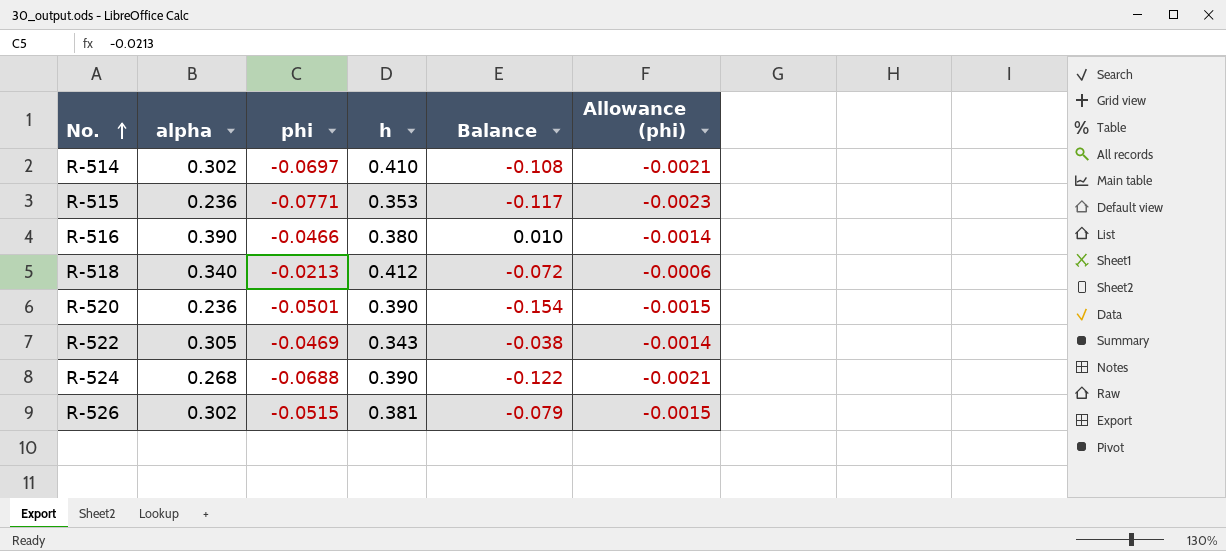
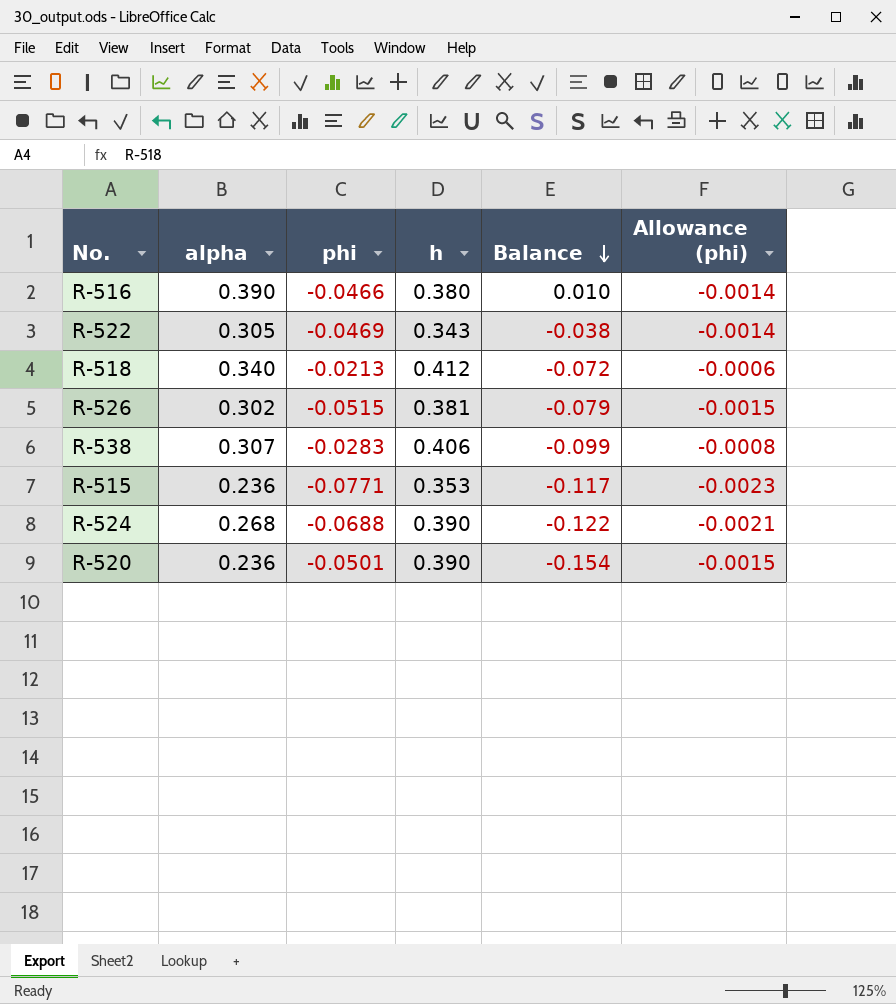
row order: No. ascending -> Balance descending
row R-514: 0.302 | -0.0697 | 0.410 | -0.108 | -0.0021 -> none
row R-538: none -> 0.307 | -0.0283 | 0.406 | -0.099 | -0.0008

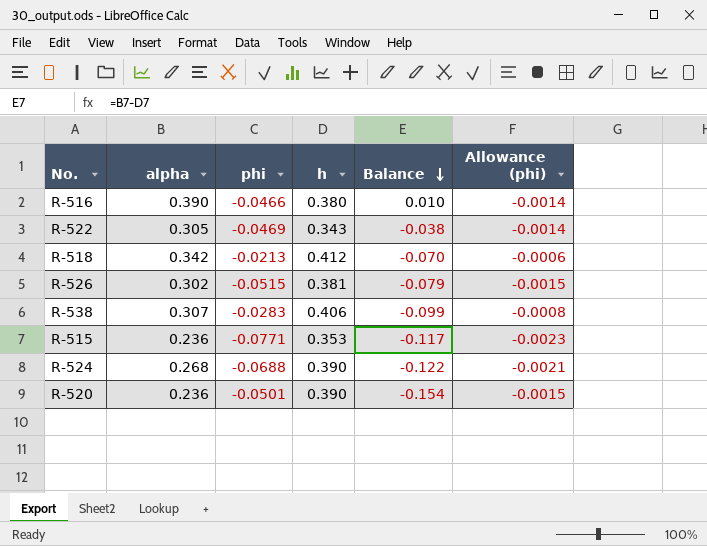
R-518 | alpha: 0.340 -> 0.342
R-518 | Balance: -0.072 -> -0.070

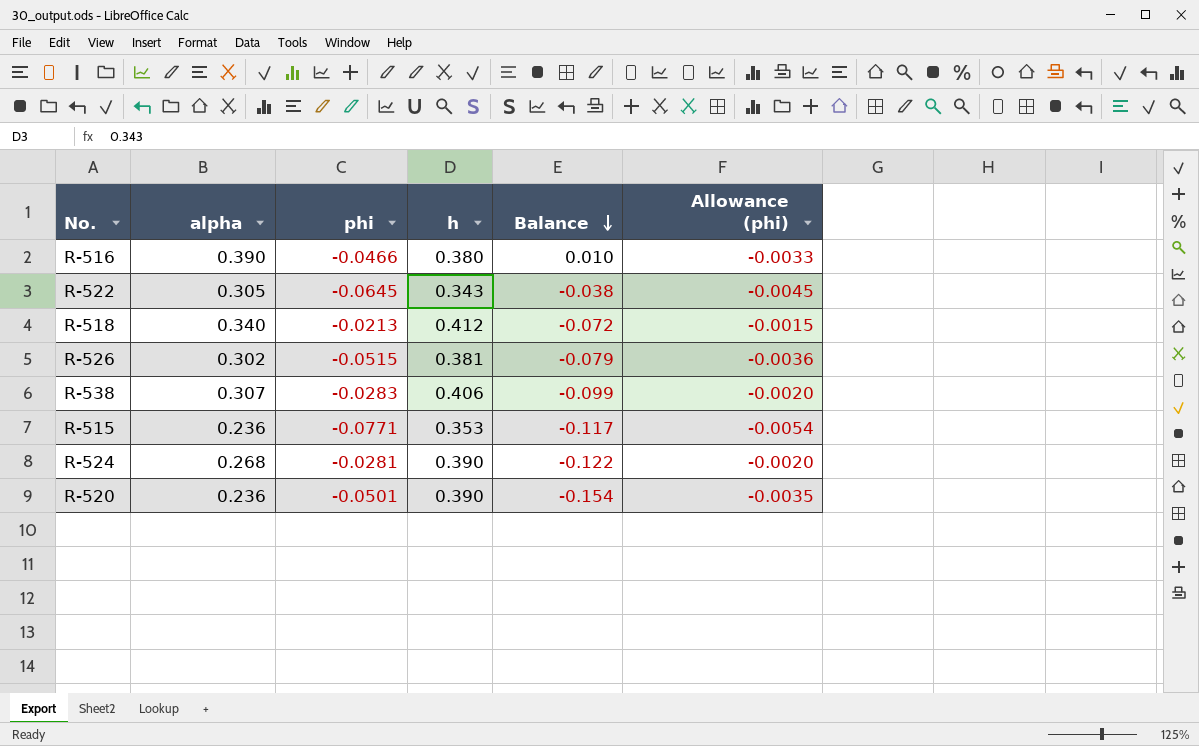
column Allowance (phi) | formula: [phi] * 0.03 -> [phi] * 0.07
R-522 | phi: -0.0469 -> -0.0645
R-518 | alpha: 0.342 -> 0.340
R-518 | Balance: -0.070 -> -0.072
R-524 | phi: -0.0688 -> -0.0281

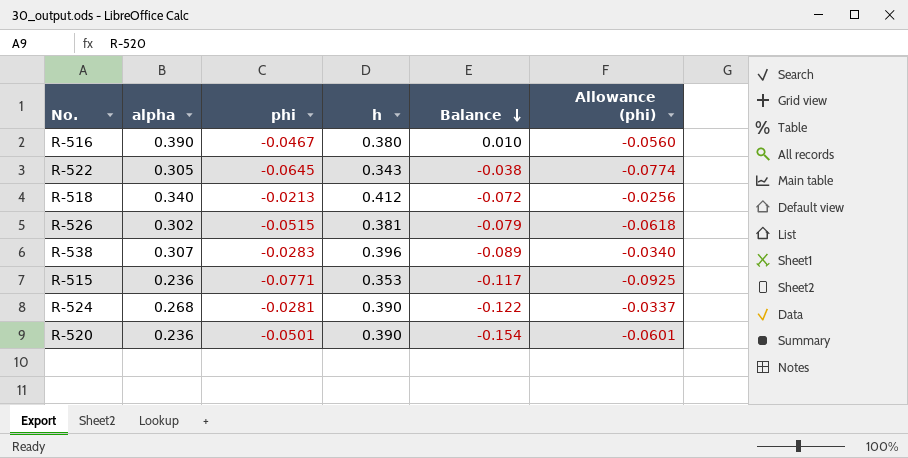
column Allowance (phi) | formula: [phi] * 0.07 -> [phi] * 1.2
R-516 | phi: -0.0466 -> -0.0467
R-538 | h: 0.406 -> 0.396
R-538 | Balance: -0.099 -> -0.089

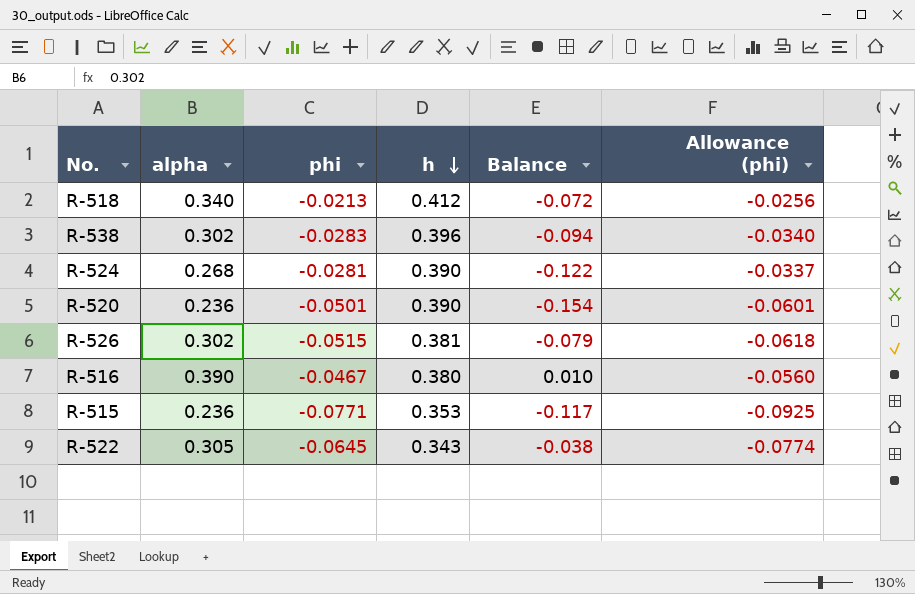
row order: Balance descending -> h descending
R-538 | alpha: 0.307 -> 0.302
R-538 | Balance: -0.089 -> -0.094

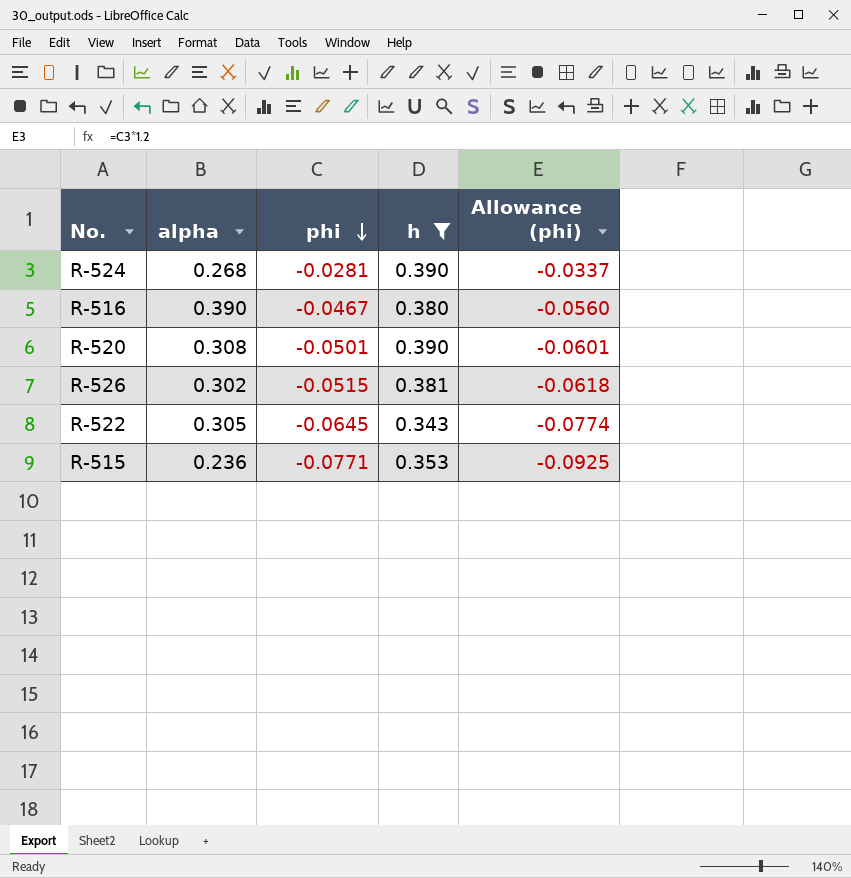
filter: none -> h <= 0.390
row order: h descending -> phi descending
column Balance | formula: [alpha] - [h] -> none
R-520 | alpha: 0.236 -> 0.308

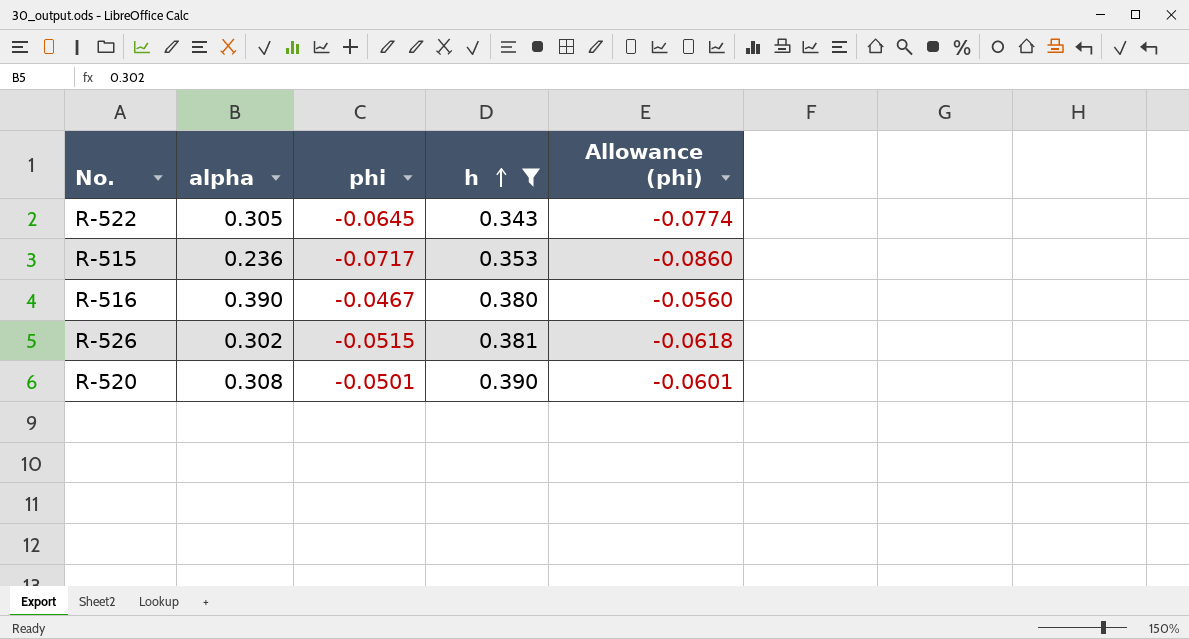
row order: phi descending -> h ascending
row R-524: 0.268 | -0.0281 | 0.390 | -0.0337 -> none
R-515 | phi: -0.0771 -> -0.0717
R-515 | Allowance (phi): -0.0925 -> -0.0860

